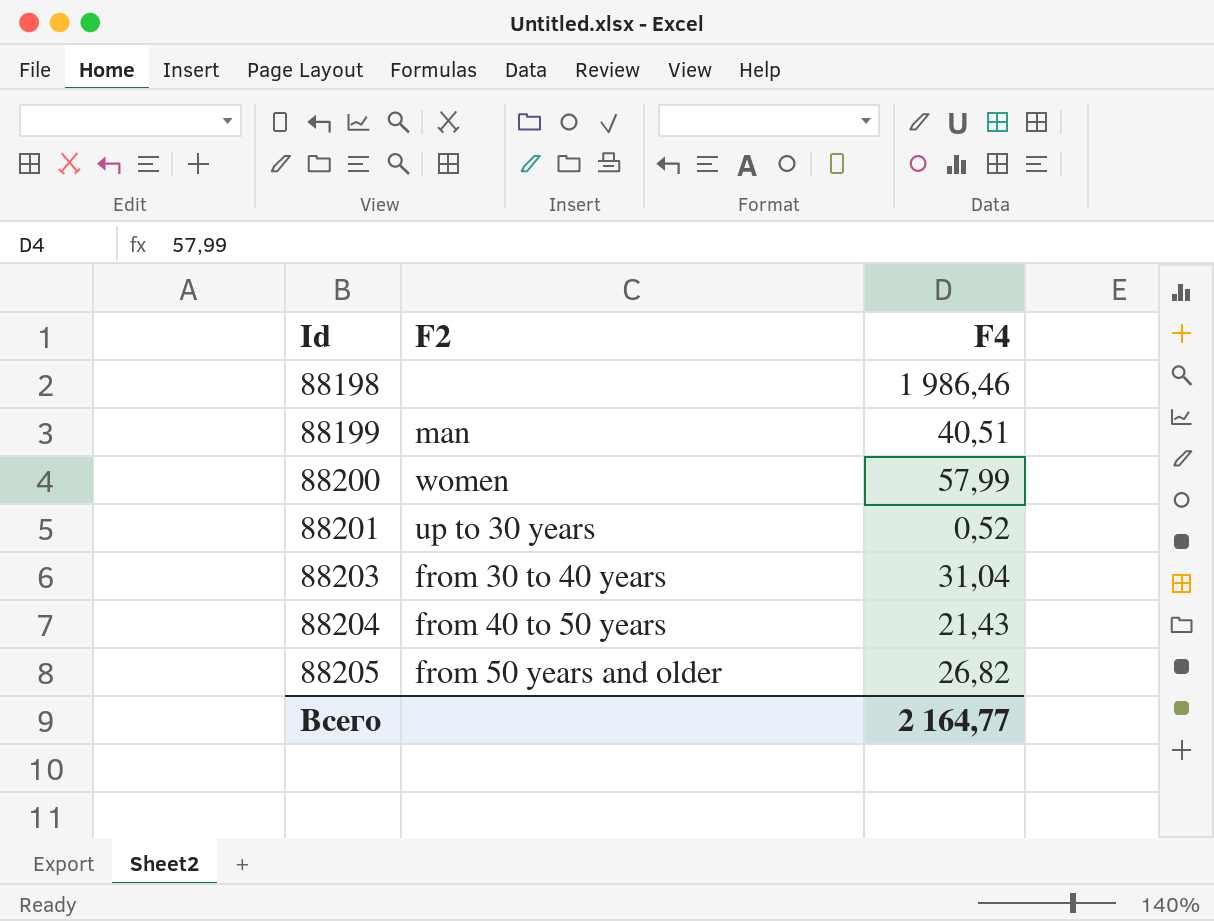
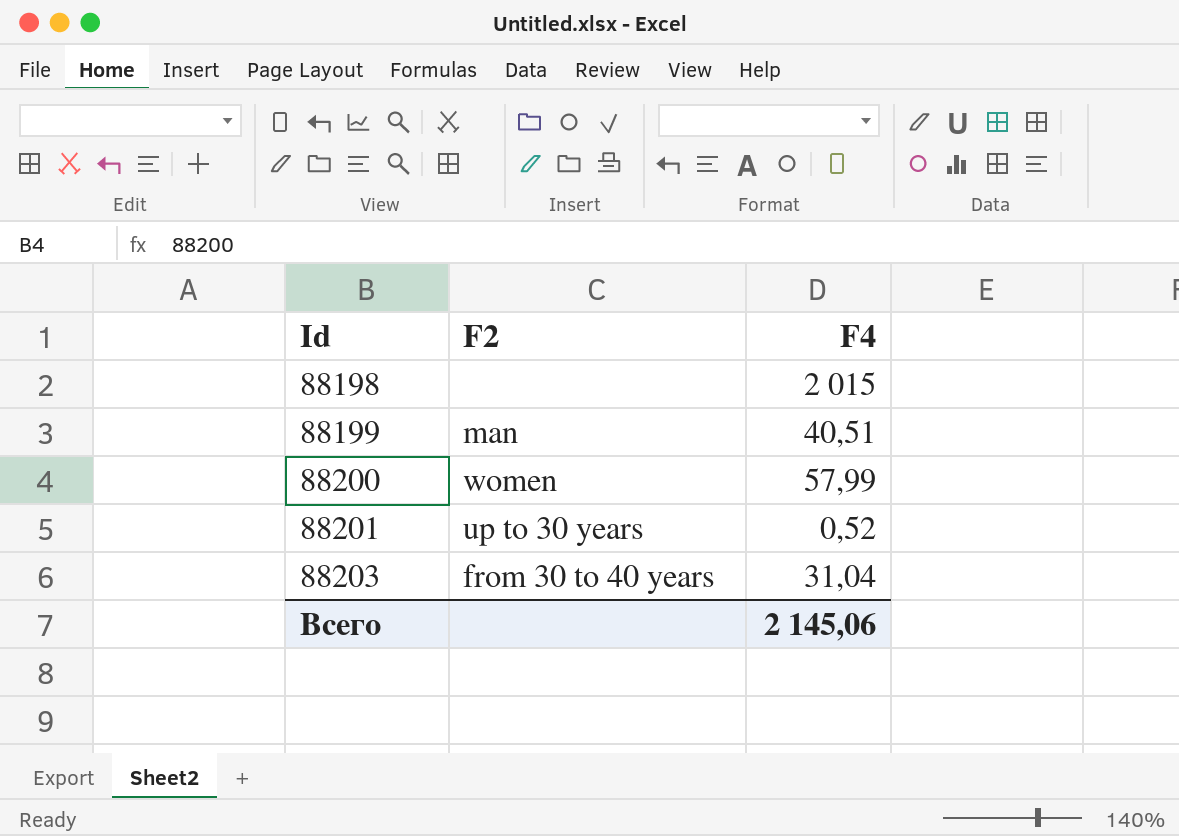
row 88204: from 40 to 50 years | 21,43 -> none
row 88205: from 50 years and older | 26,82 -> none
88198 | F4: 1 986,46 -> 2 015
Всего | F4: 2 164,77 -> 2 145,06

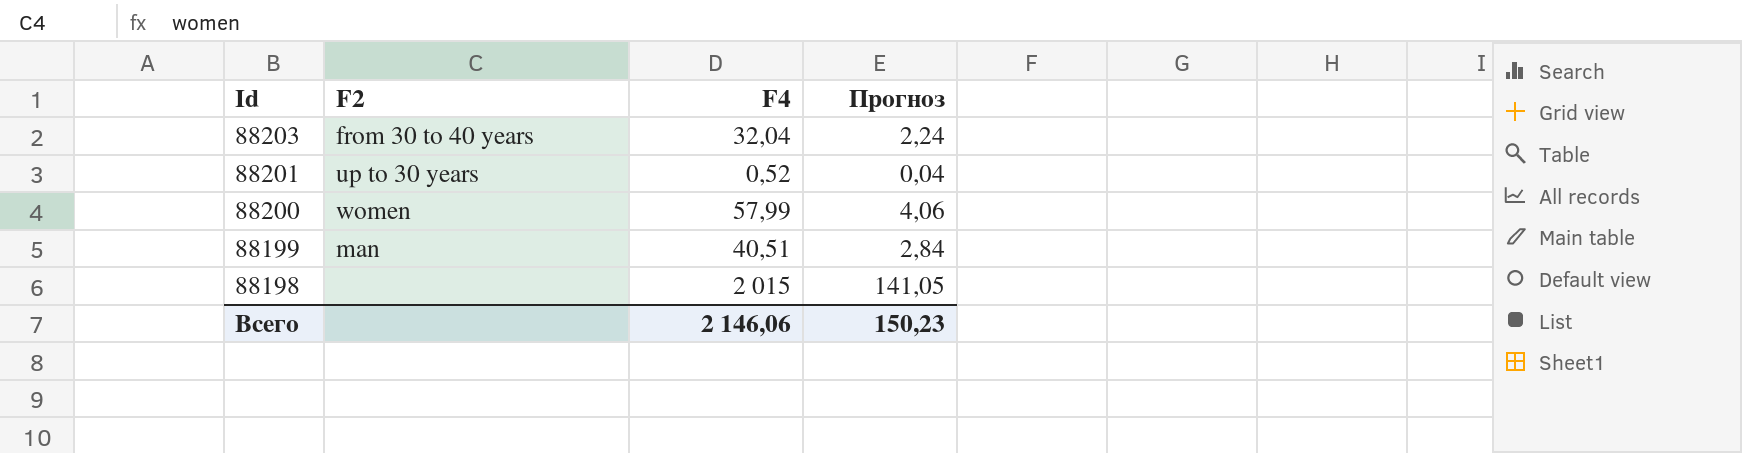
row order: Id ascending -> Id descending
column Прогноз | formula: none -> [F4] * 0,07
88203 | F4: 31,04 -> 32,04
Всего | F4: 2 145,06 -> 2 146,06

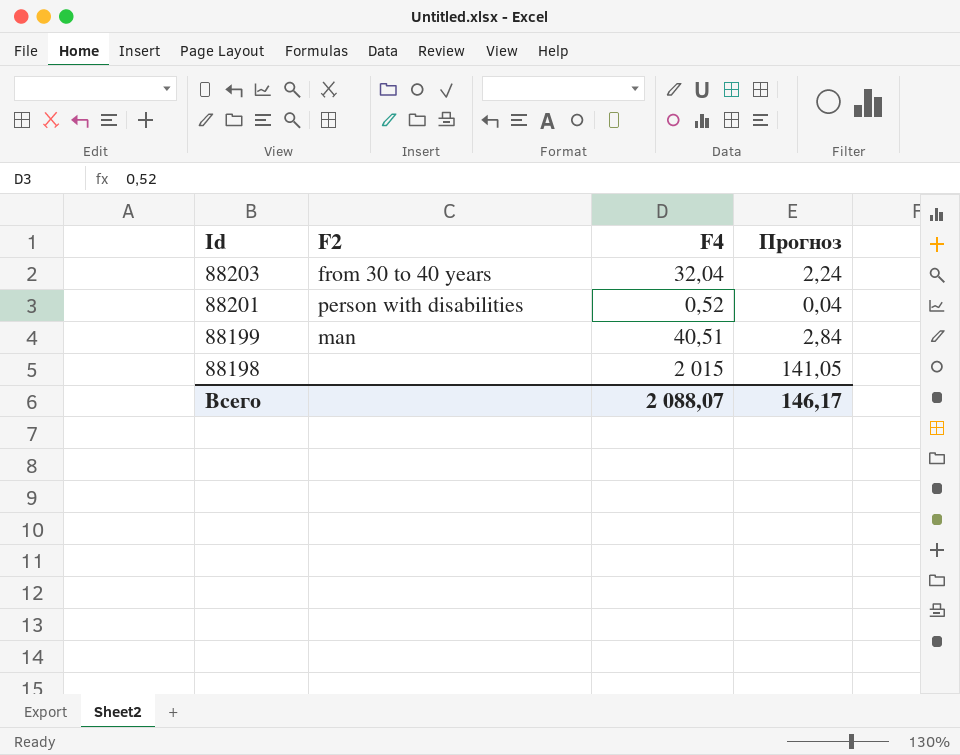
row 88200: women | 57,99 | 4,06 -> none
88201 | F2: up to 30 years -> person with disabilities
Всего | F4: 2 146,06 -> 2 088,07
Всего | Прогноз: 150,23 -> 146,17

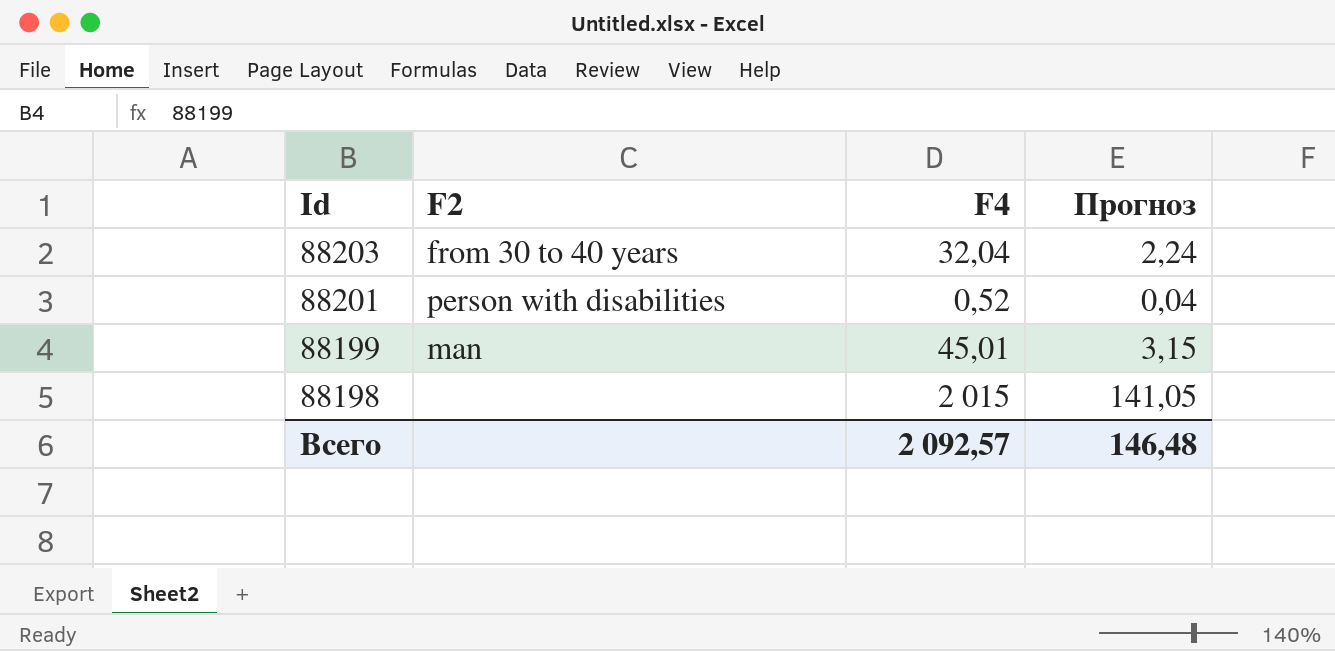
88199 | F4: 40,51 -> 45,01
88199 | Прогноз: 2,84 -> 3,15
Всего | F4: 2 088,07 -> 2 092,57
Всего | Прогноз: 146,17 -> 146,48

